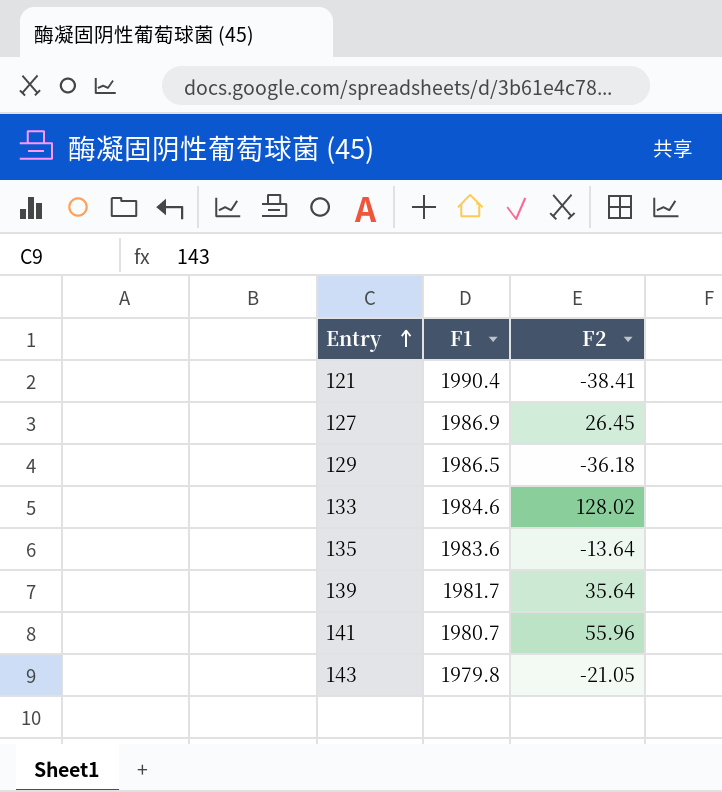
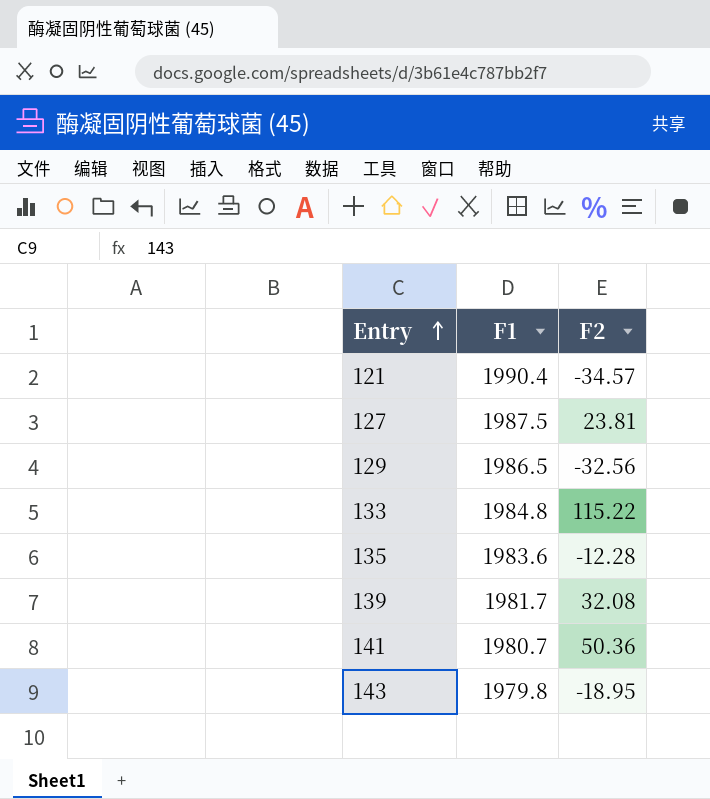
121 | F2: -38.41 -> -34.57
127 | F1: 1986.9 -> 1987.5
127 | F2: 26.45 -> 23.81
129 | F2: -36.18 -> -32.56
133 | F1: 1984.6 -> 1984.8
133 | F2: 128.02 -> 115.22
135 | F2: -13.64 -> -12.28
139 | F2: 35.64 -> 32.08
141 | F2: 55.96 -> 50.36
143 | F2: -21.05 -> -18.95

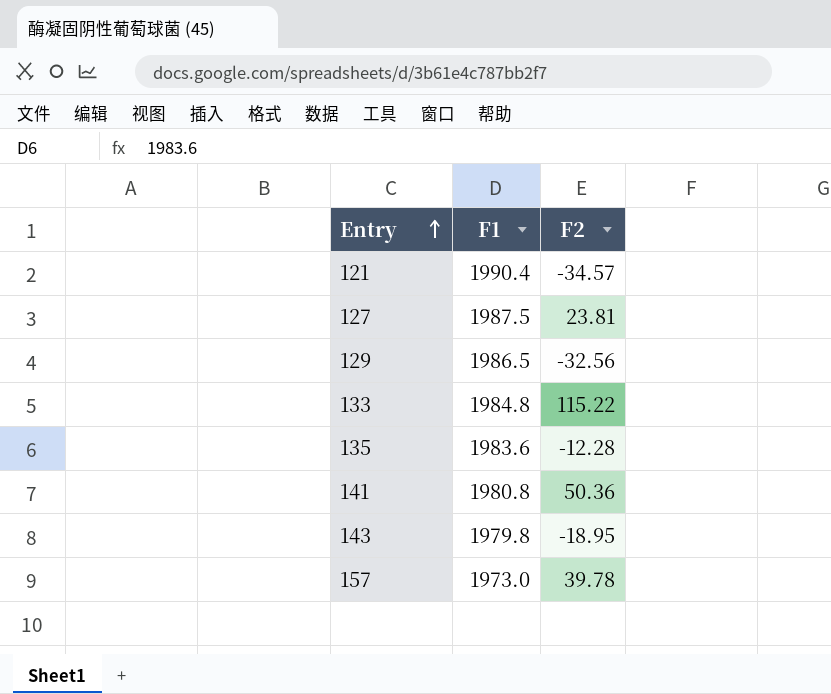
row 139: 1981.7 | 32.08 -> none
141 | F1: 1980.7 -> 1980.8
row 157: none -> 1973.0 | 39.78

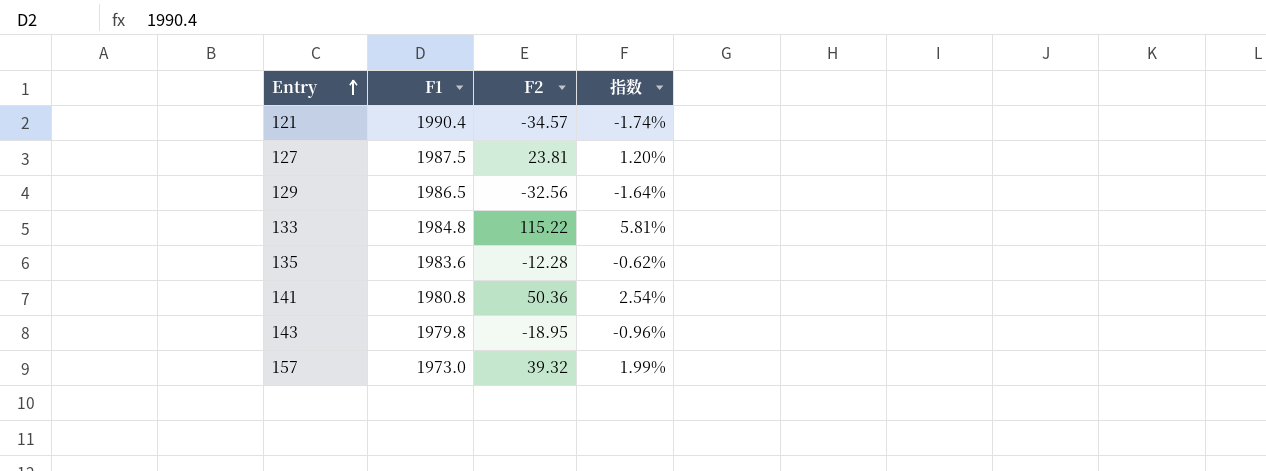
column 指数 | formula: none -> [F2] / [F1]
157 | F2: 39.78 -> 39.32

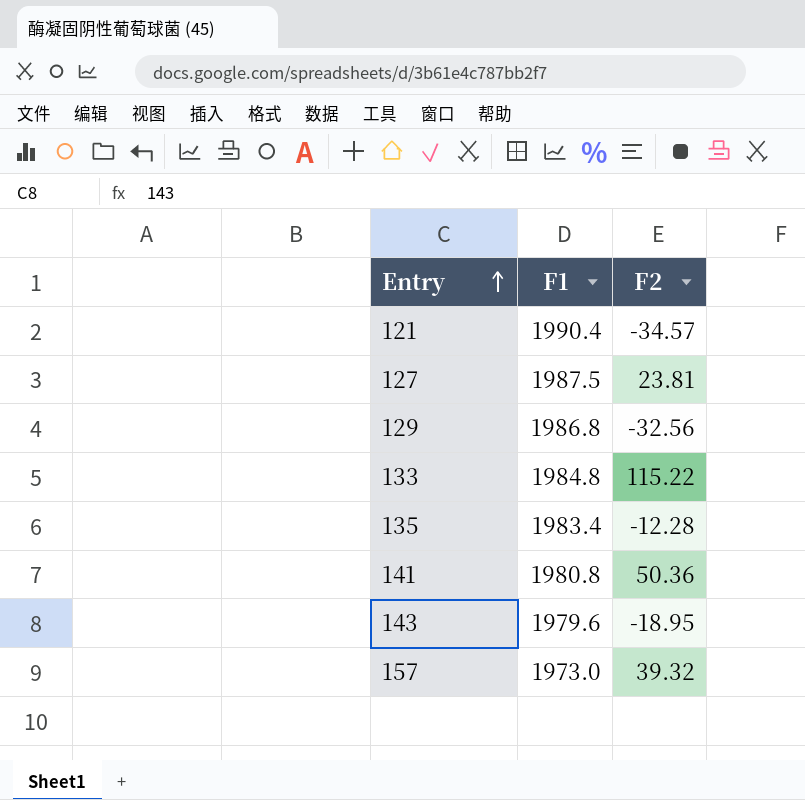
column 指数 | formula: [F2] / [F1] -> none
129 | F1: 1986.5 -> 1986.8
135 | F1: 1983.6 -> 1983.4
143 | F1: 1979.8 -> 1979.6

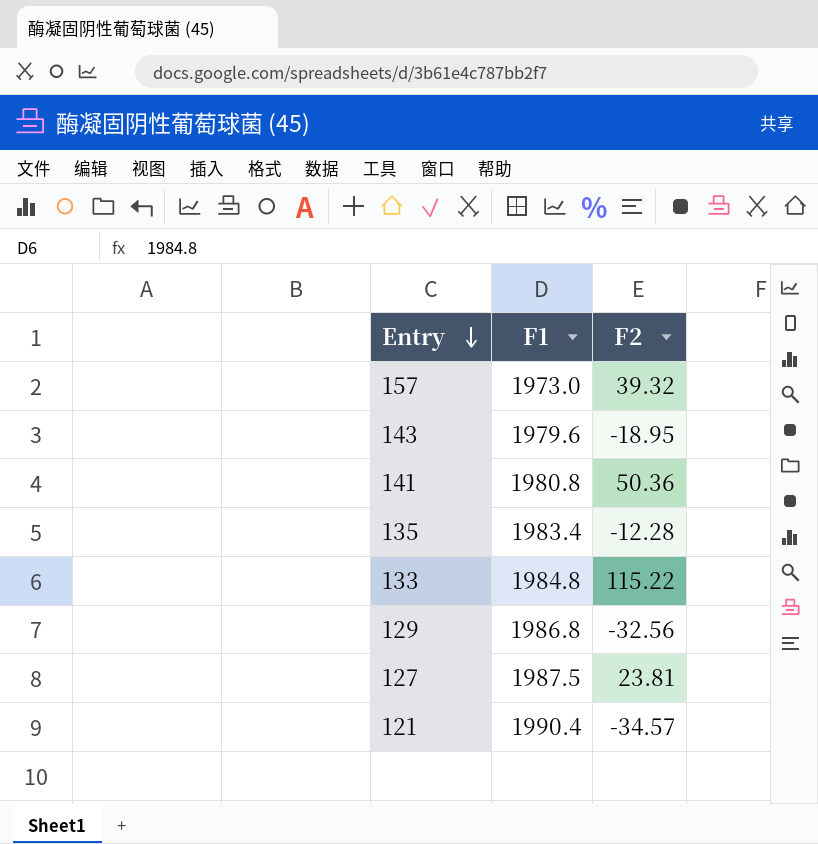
row order: Entry ascending -> Entry descending

